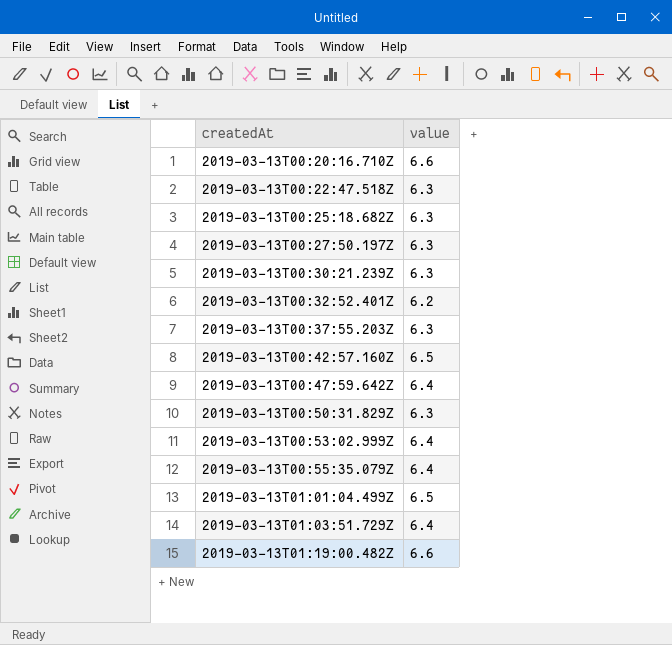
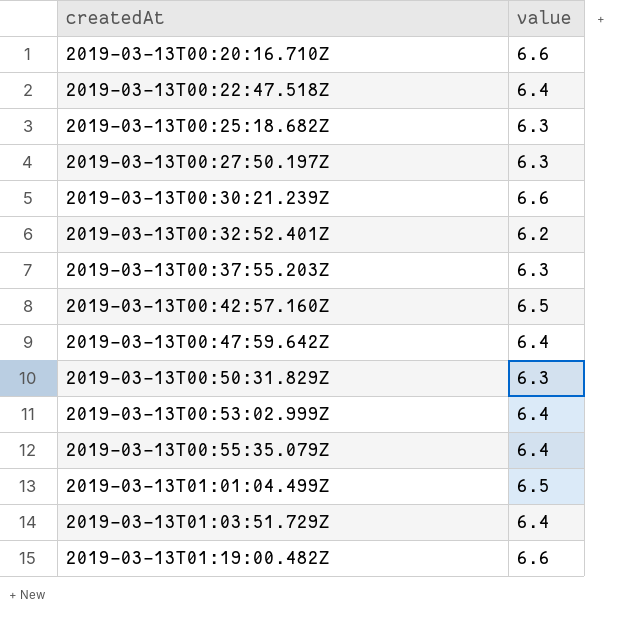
2019-03-13T00:22:47.518Z | value: 6.3 -> 6.4
2019-03-13T00:30:21.239Z | value: 6.3 -> 6.6

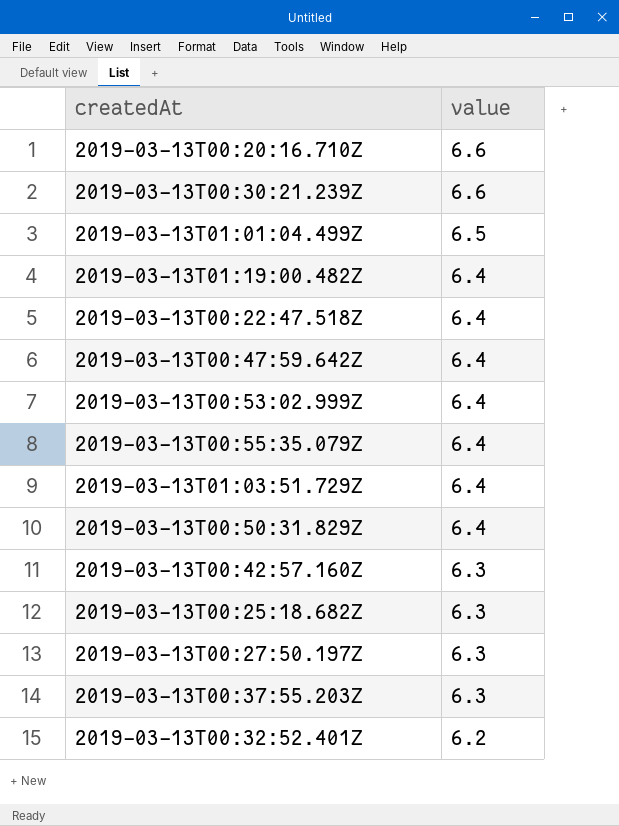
row order: createdAt ascending -> value descending
2019-03-13T01:19:00.482Z | value: 6.6 -> 6.4
2019-03-13T00:50:31.829Z | value: 6.3 -> 6.4
2019-03-13T00:42:57.160Z | value: 6.5 -> 6.3

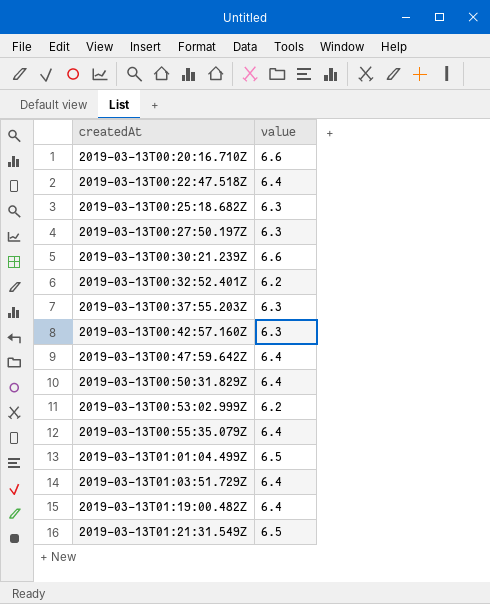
row order: value descending -> createdAt ascending
2019-03-13T00:53:02.999Z | value: 6.4 -> 6.2
row 2019-03-13T01:21:31.549Z: none -> 6.5

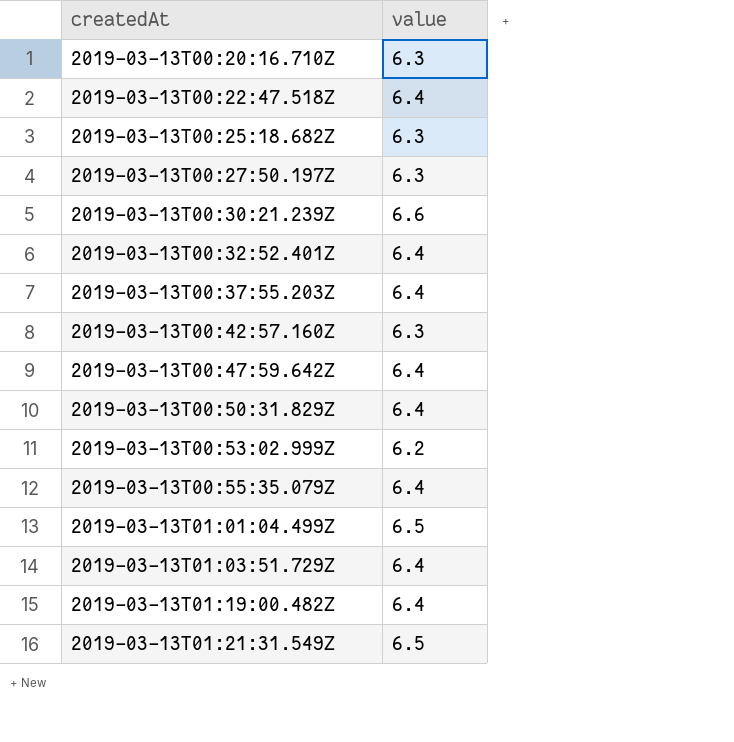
2019-03-13T00:20:16.710Z | value: 6.6 -> 6.3
2019-03-13T00:32:52.401Z | value: 6.2 -> 6.4
2019-03-13T00:37:55.203Z | value: 6.3 -> 6.4

